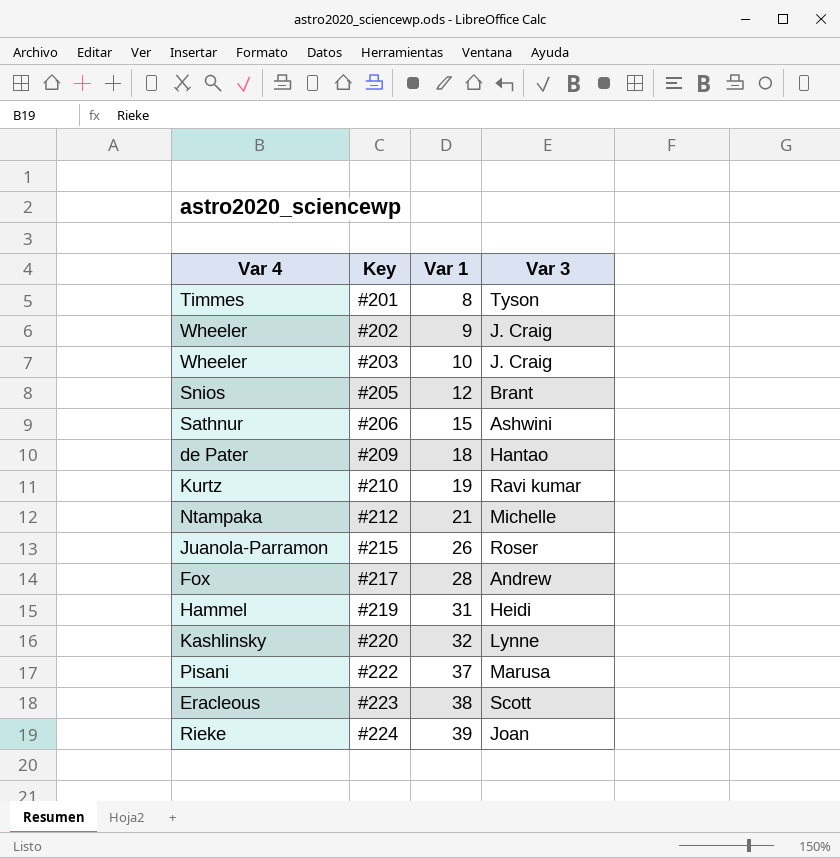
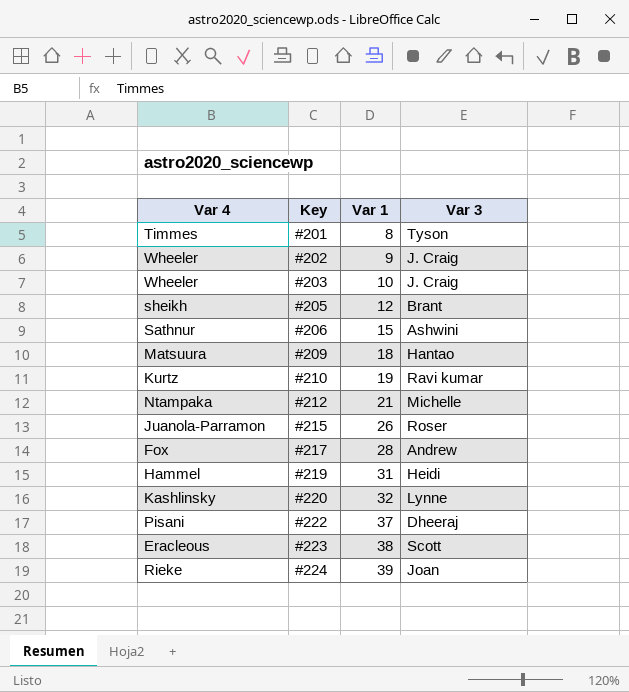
#205 | Var 4: Snios -> sheikh
#209 | Var 4: de Pater -> Matsuura
#222 | Var 3: Marusa -> Dheeraj

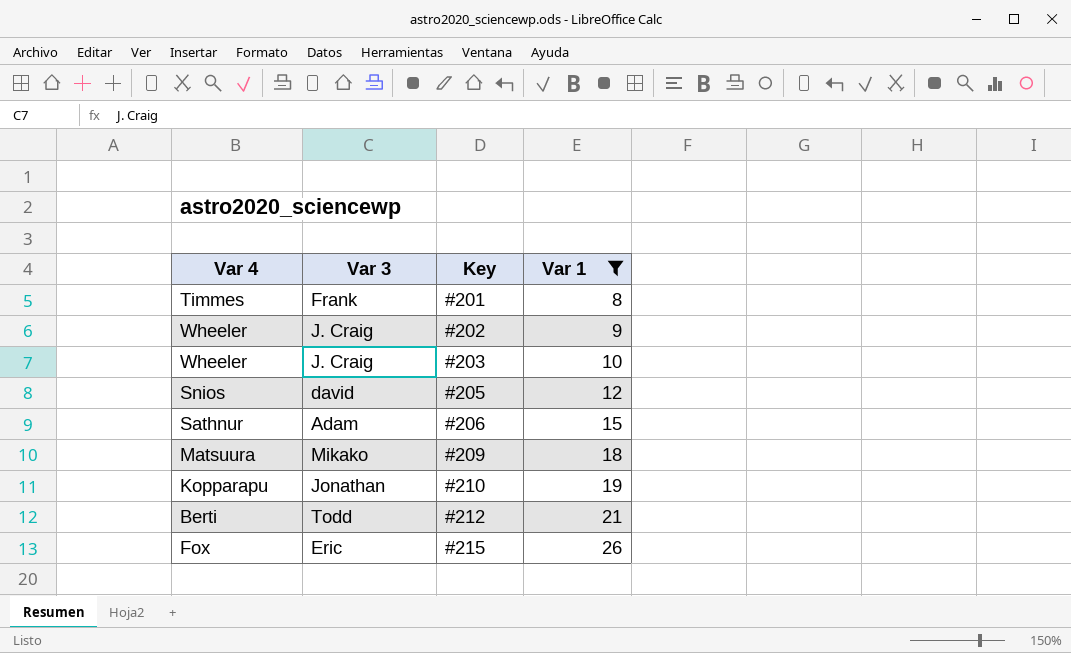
filter: none -> Var 1 <= 26
column Var 3 | position: 4 -> 2
#201 | Var 3: Tyson -> Frank
#205 | Var 4: sheikh -> Snios
#205 | Var 3: Brant -> david
#206 | Var 3: Ashwini -> Adam
#209 | Var 3: Hantao -> Mikako
#210 | Var 4: Kurtz -> Kopparapu
#210 | Var 3: Ravi kumar -> Jonathan
#212 | Var 4: Ntampaka -> Berti
#212 | Var 3: Michelle -> Todd
#215 | Var 4: Juanola-Parramon -> Fox
#215 | Var 3: Roser -> Eric

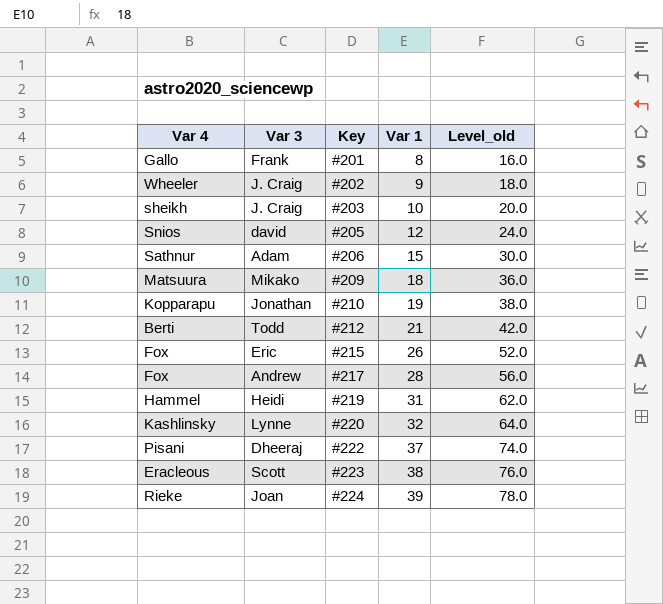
filter: Var 1 <= 26 -> none
column Level_old | formula: none -> [Var 1] * 2
#201 | Var 4: Timmes -> Gallo
#203 | Var 4: Wheeler -> sheikh

